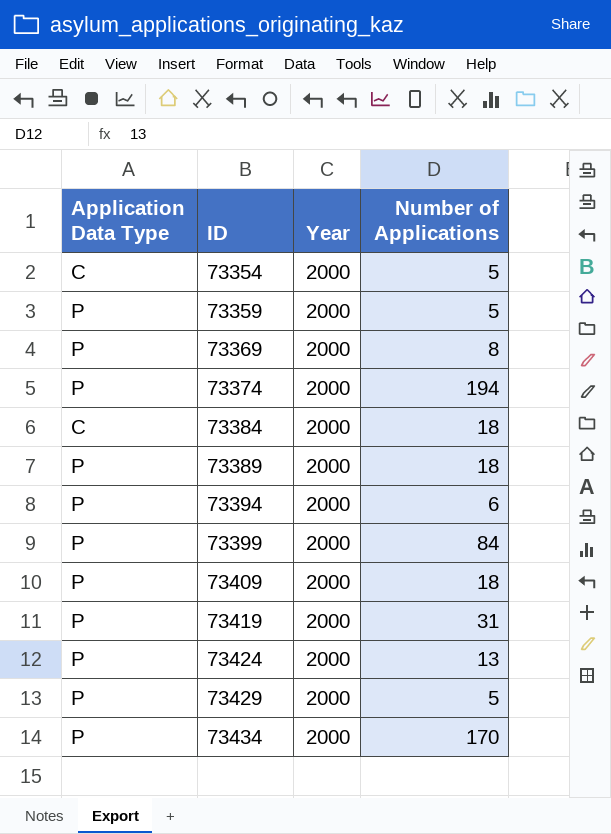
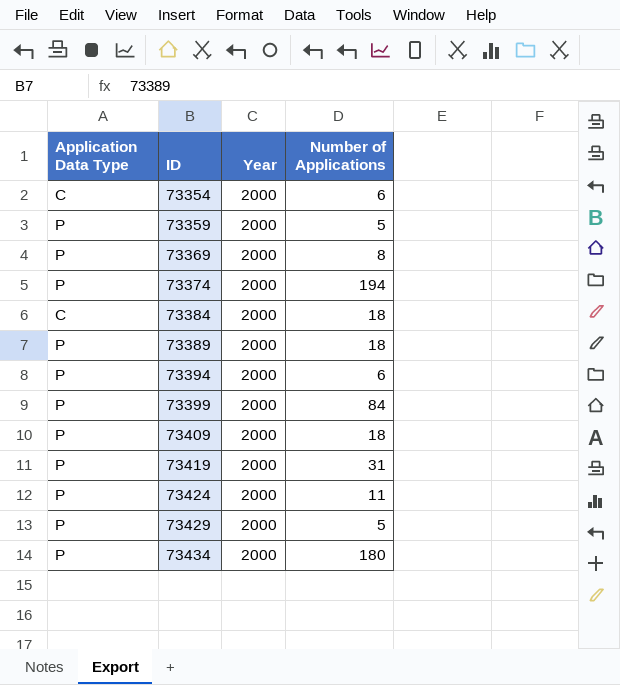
73354 | Number of Applications: 5 -> 6
73424 | Number of Applications: 13 -> 11
73434 | Number of Applications: 170 -> 180

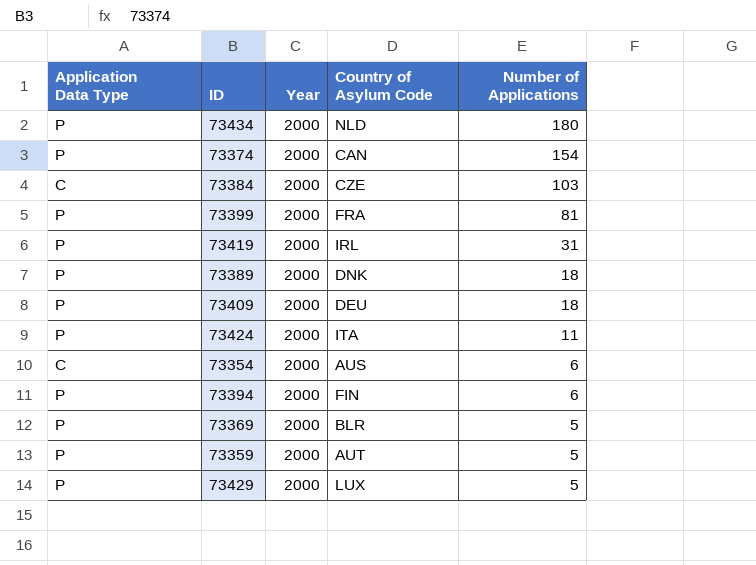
row order: ID ascending -> Number of Applications descending
column Country of Asylum Code | position: none -> 4
73374 | Number of Applications: 194 -> 154
73384 | Number of Applications: 18 -> 103
73399 | Number of Applications: 84 -> 81
73369 | Number of Applications: 8 -> 5

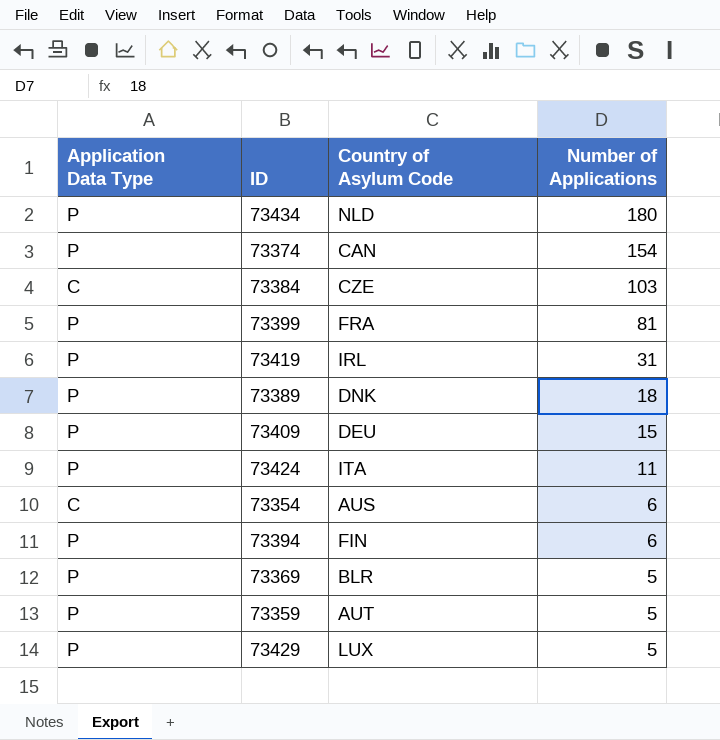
column Year | position: 3 -> none
73409 | Number of Applications: 18 -> 15

